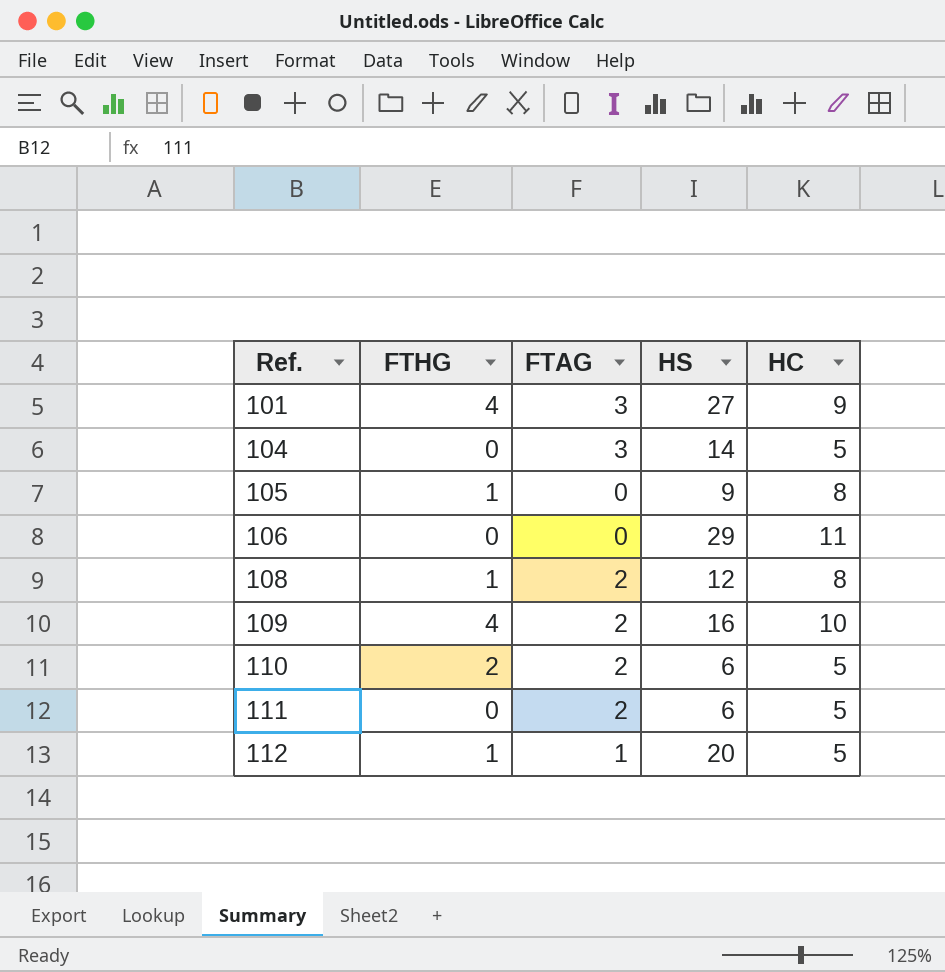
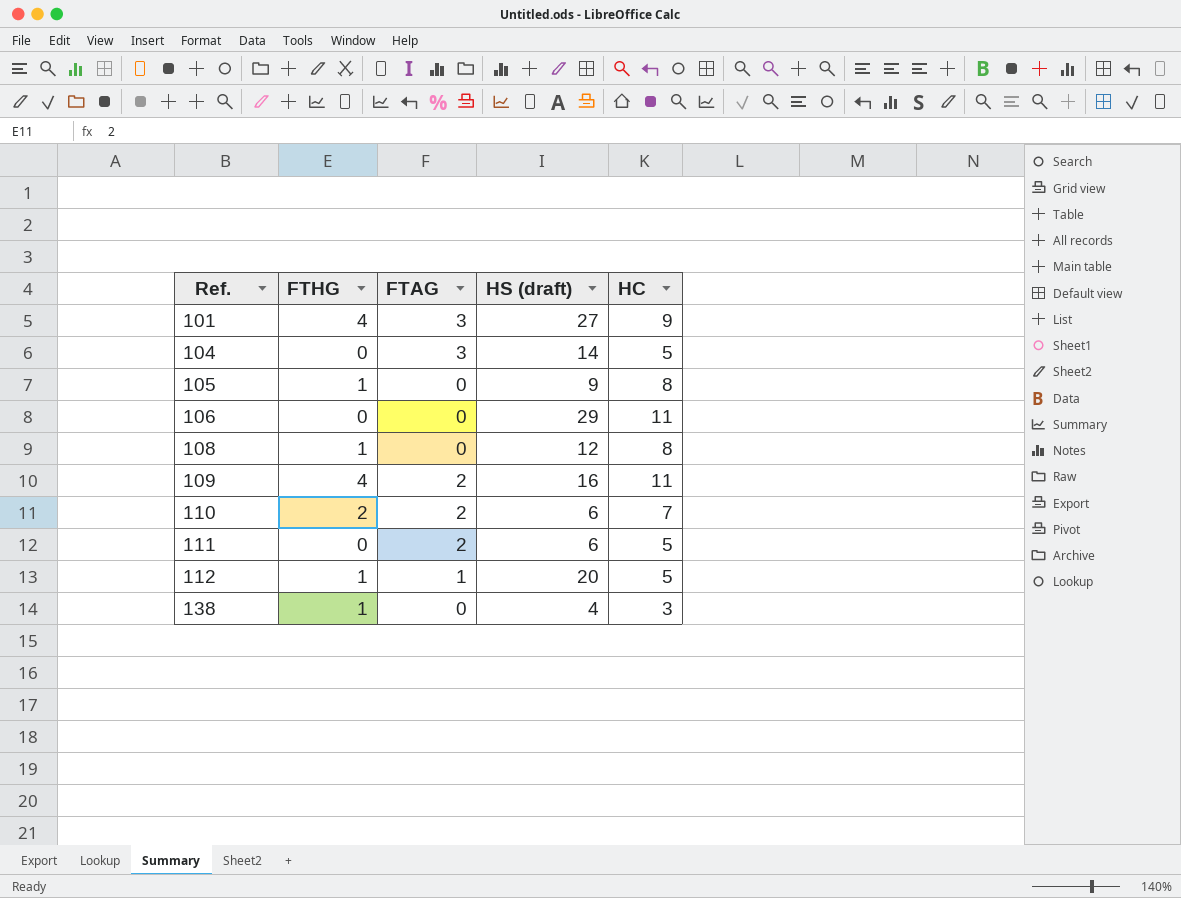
column name: HS -> HS (draft)
108 | FTAG: 2 -> 0
109 | HC: 10 -> 11
110 | HC: 5 -> 7
row 138: none -> 1 | 0 | 4 | 3

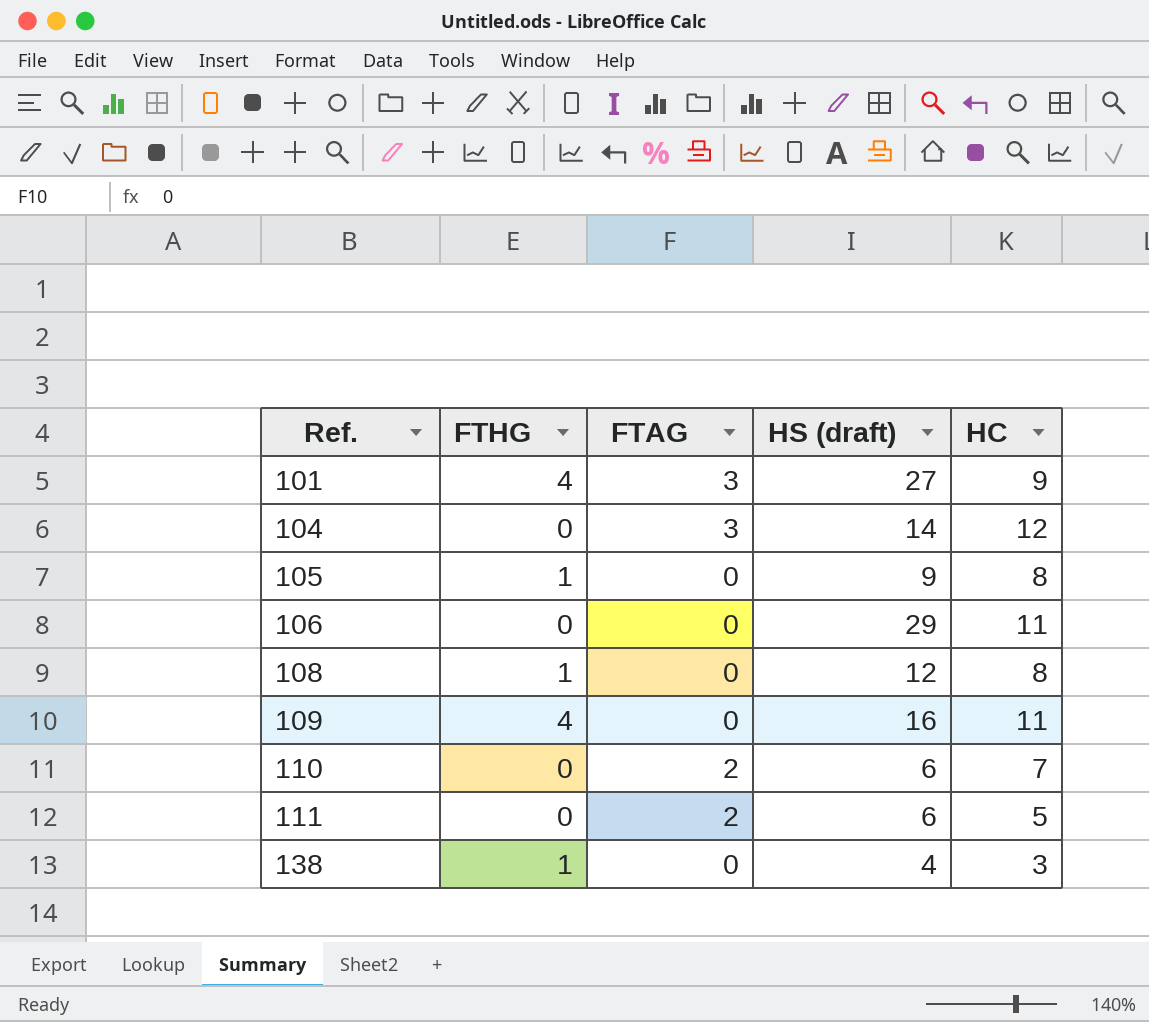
row 112: 1 | 1 | 20 | 5 -> none
104 | HC: 5 -> 12
109 | FTAG: 2 -> 0
110 | FTHG: 2 -> 0

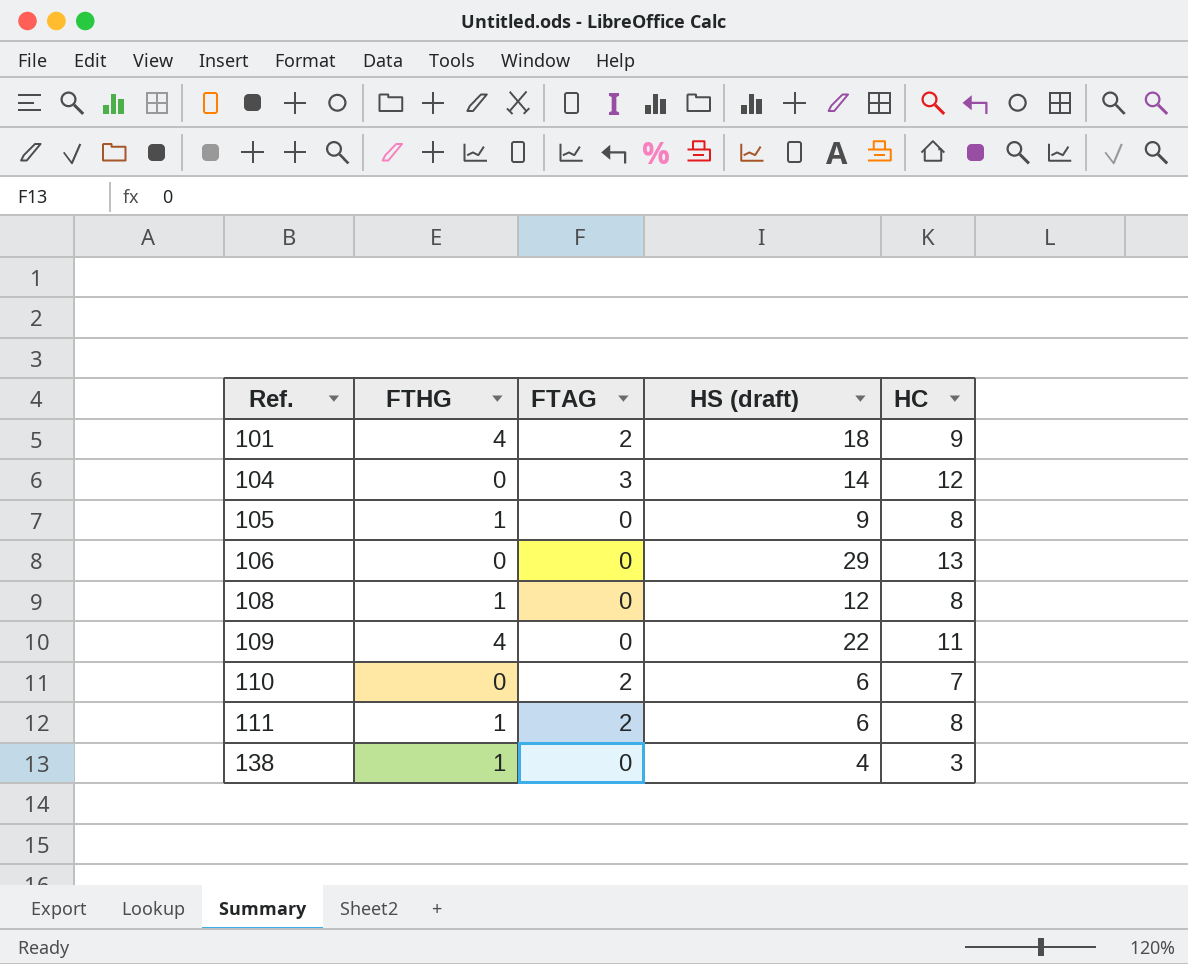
101 | FTAG: 3 -> 2
101 | HS (draft): 27 -> 18
106 | HC: 11 -> 13
109 | HS (draft): 16 -> 22
111 | FTHG: 0 -> 1
111 | HC: 5 -> 8

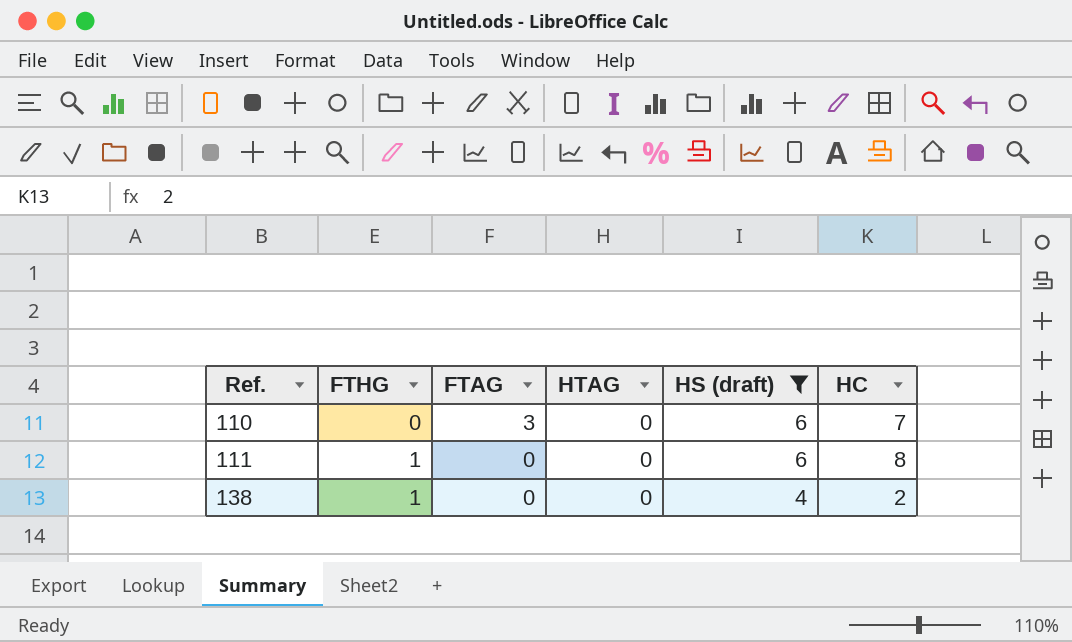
filter: none -> HS (draft) <= 6
column HTAG | position: none -> 4
110 | FTAG: 2 -> 3
111 | FTAG: 2 -> 0
138 | HC: 3 -> 2

